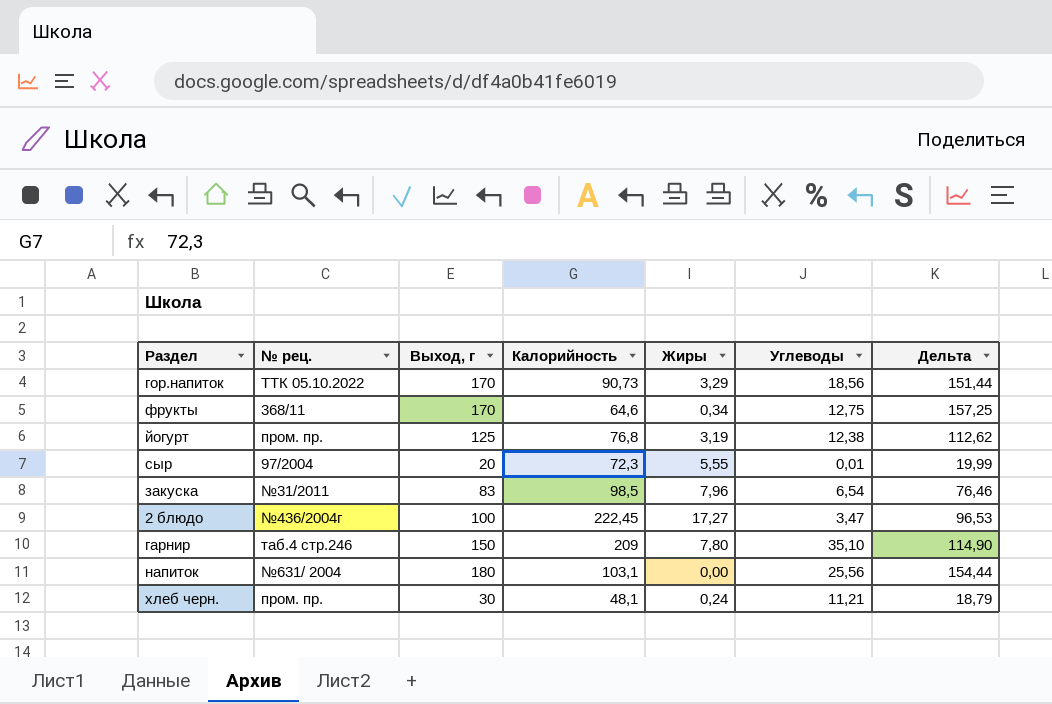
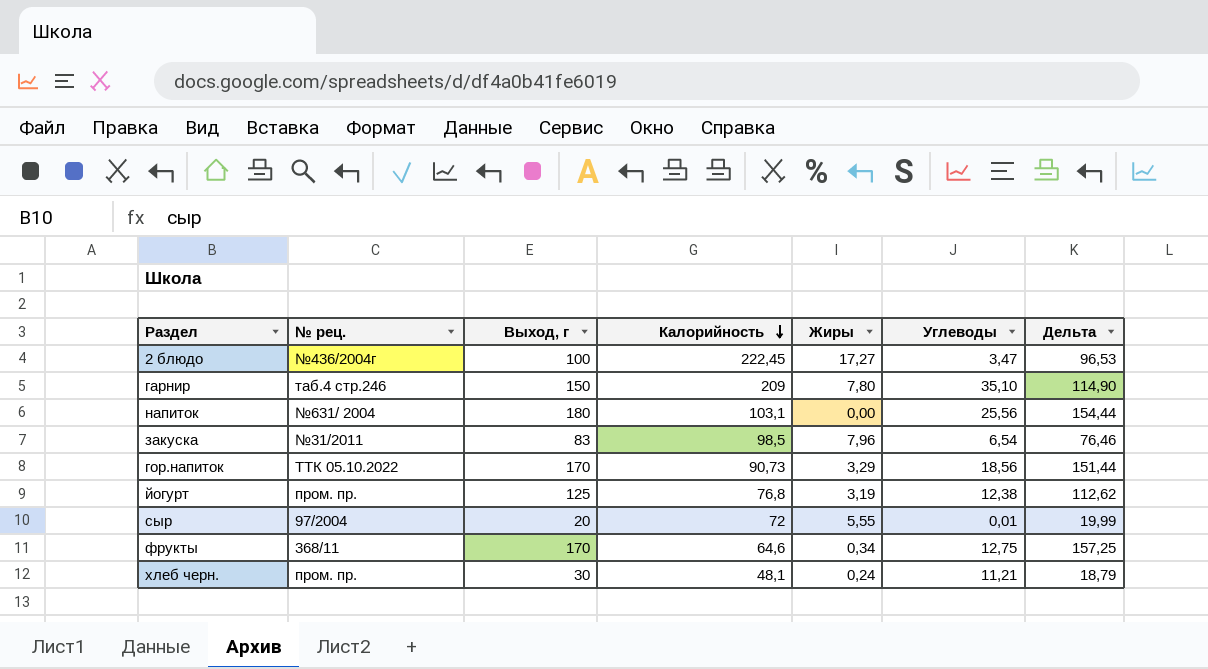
row order: none -> Калорийность descending
сыр | Калорийность: 72,3 -> 72

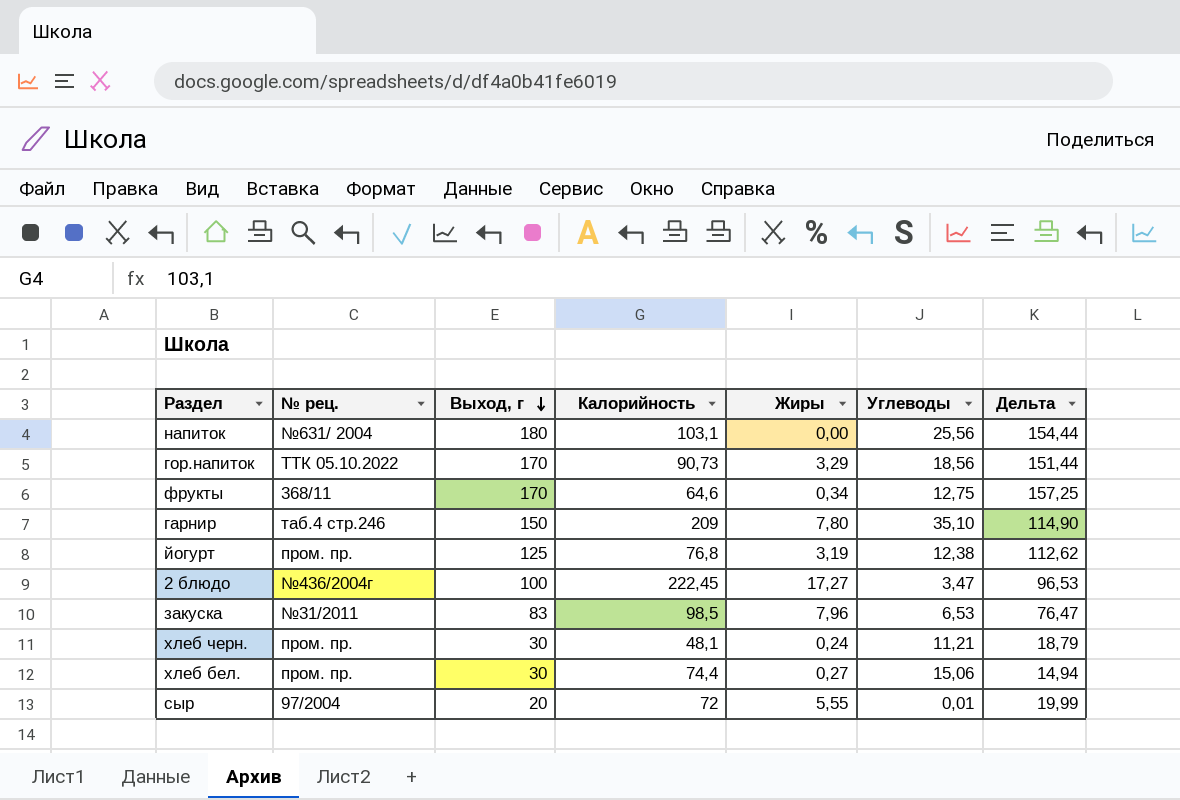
row order: Калорийность descending -> Выход, г descending
закуска | Углеводы: 6,54 -> 6,53
закуска | Дельта: 76,46 -> 76,47
row хлеб бел.: none -> пром. пр. | 30 | 74,4 | 0,27 | 15,06 | 14,94

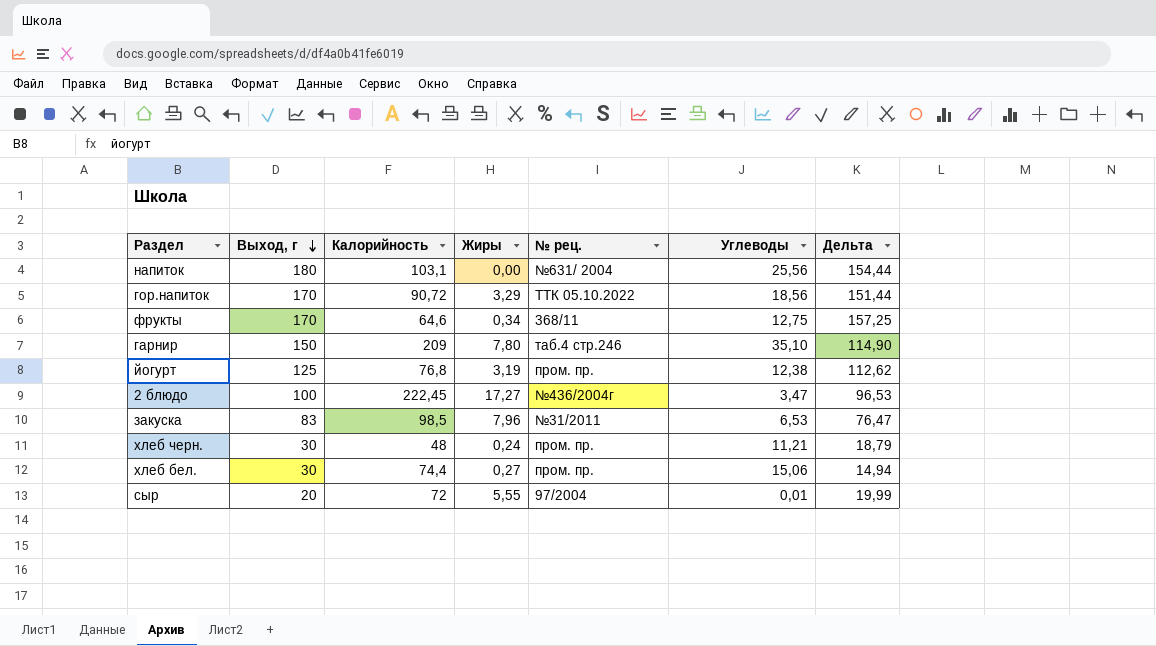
column № рец. | position: 2 -> 5
гор.напиток | Калорийность: 90,73 -> 90,72
хлеб черн. | Калорийность: 48,1 -> 48

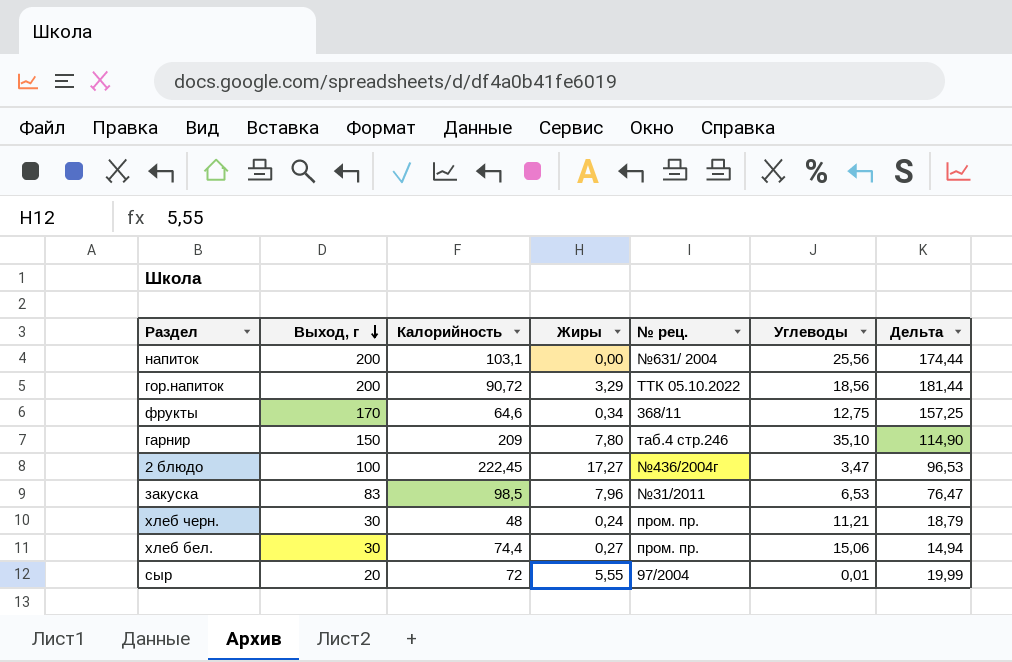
row йогурт: 125 | 76,8 | 3,19 | пром. пр. | 12,38 | 112,62 -> none
напиток | Выход, г: 180 -> 200
напиток | Дельта: 154,44 -> 174,44
гор.напиток | Выход, г: 170 -> 200
гор.напиток | Дельта: 151,44 -> 181,44

